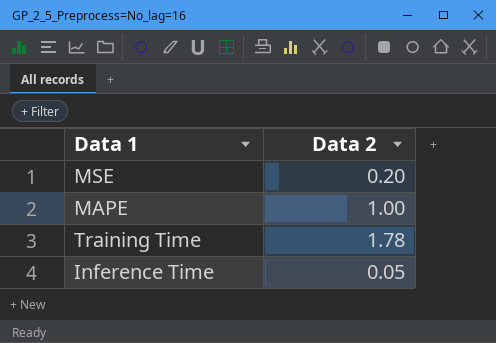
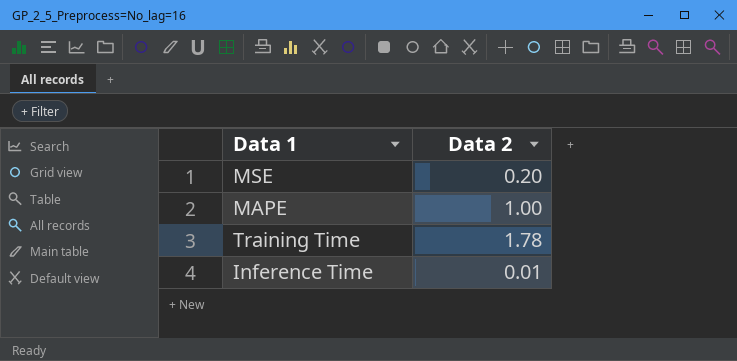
Inference Time | Data 2: 0.05 -> 0.01

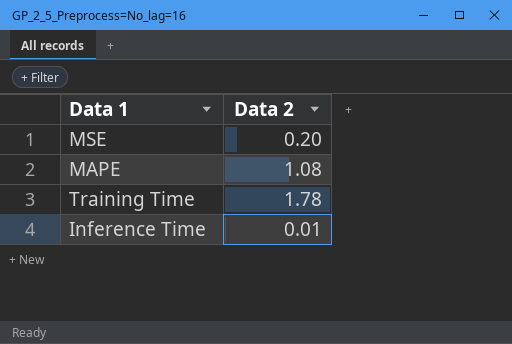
MAPE | Data 2: 1.00 -> 1.08

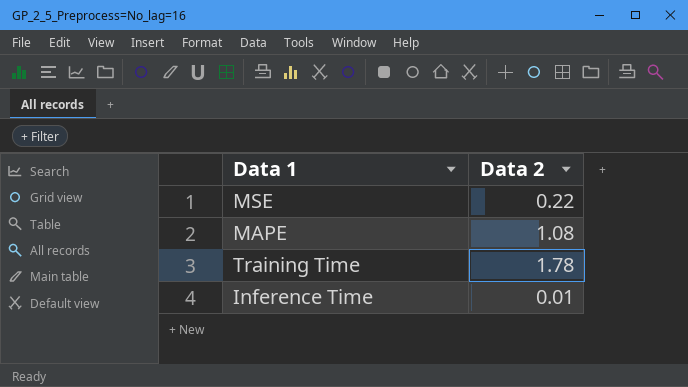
MSE | Data 2: 0.20 -> 0.22

